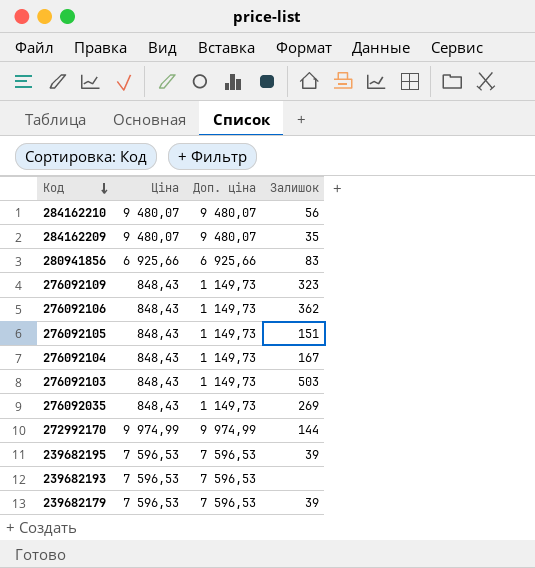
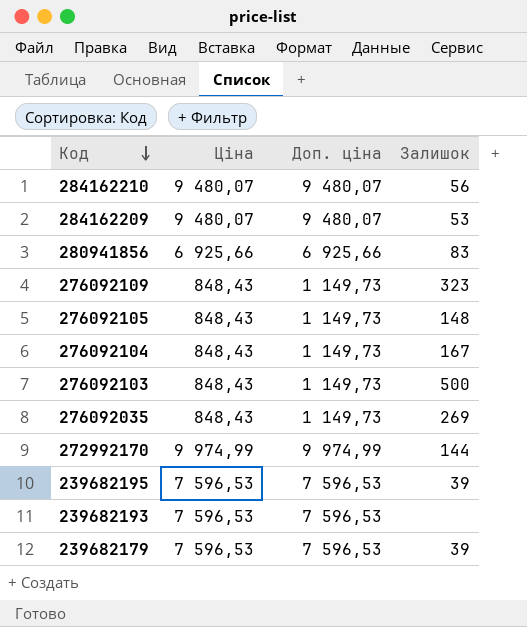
row 276092106: 848,43 | 1 149,73 | 362 -> none
284162209 | Залишок: 35 -> 53
276092105 | Залишок: 151 -> 148
276092103 | Залишок: 503 -> 500

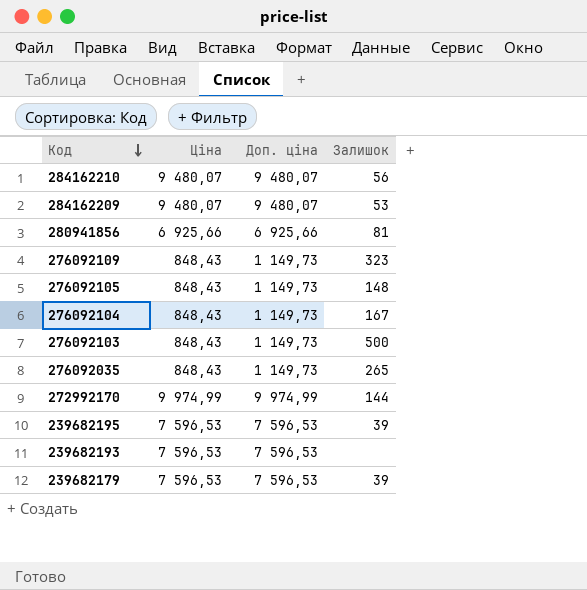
280941856 | Залишок: 83 -> 81
276092035 | Залишок: 269 -> 265

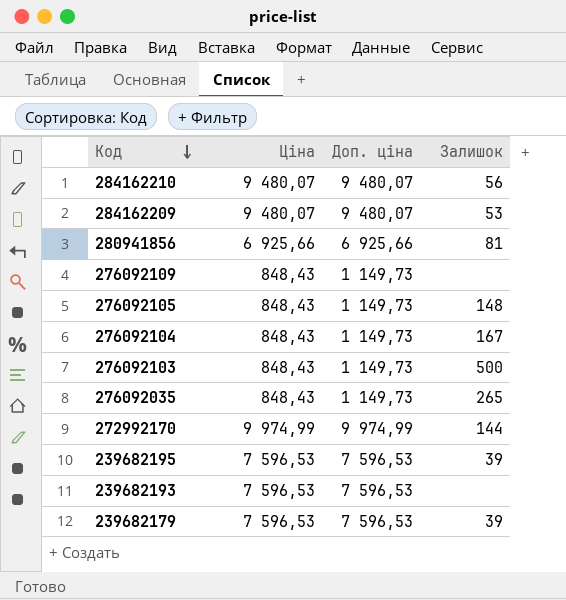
276092109 | Залишок: 323 -> none

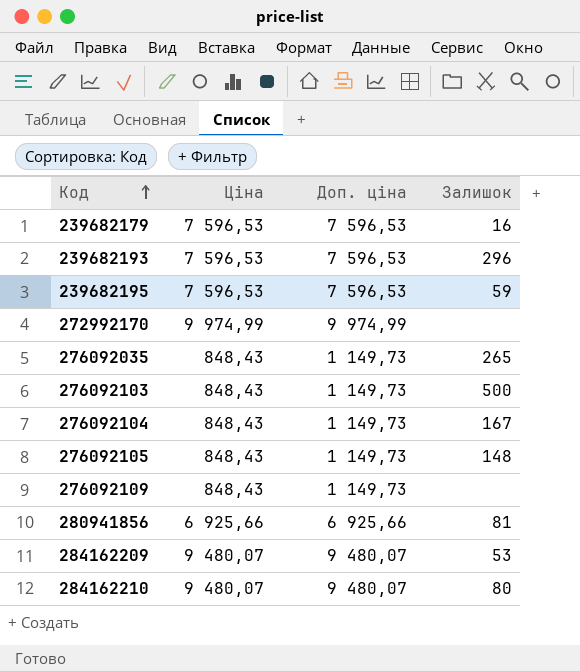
row order: Код descending -> Код ascending
239682179 | Залишок: 39 -> 16
239682193 | Залишок: none -> 296
239682195 | Залишок: 39 -> 59
272992170 | Залишок: 144 -> none
284162210 | Залишок: 56 -> 80

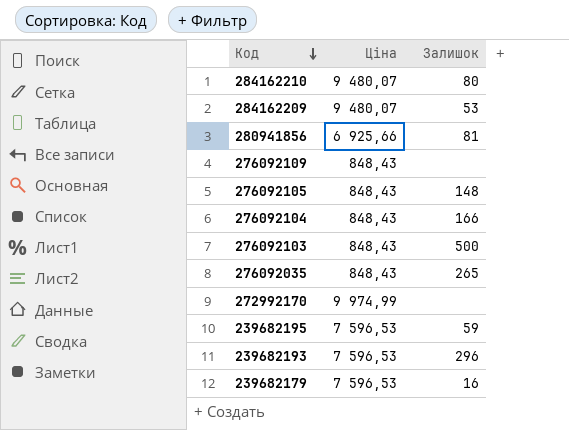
row order: Код ascending -> Код descending
column Доп. ціна | position: 3 -> none
276092104 | Залишок: 167 -> 166

